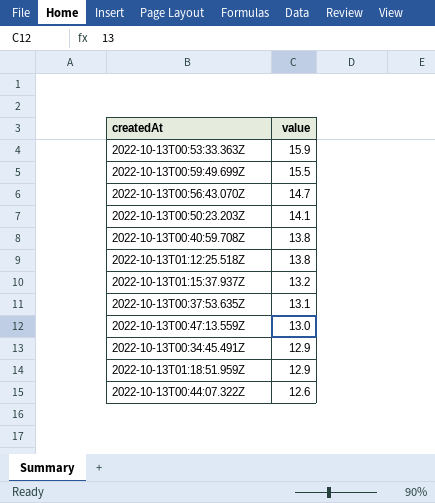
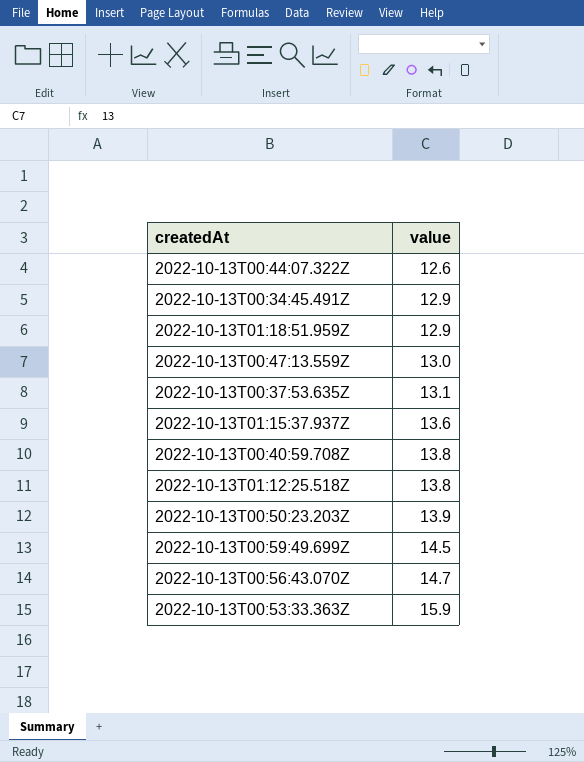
row order: value descending -> value ascending
2022-10-13T01:15:37.937Z | value: 13.2 -> 13.6
2022-10-13T00:50:23.203Z | value: 14.1 -> 13.9
2022-10-13T00:59:49.699Z | value: 15.5 -> 14.5

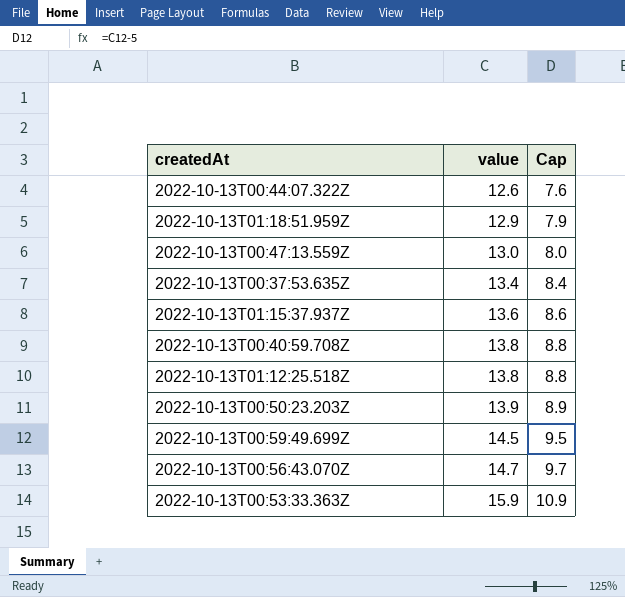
column Cap | formula: none -> [value] - 5
row 2022-10-13T00:34:45.491Z: 12.9 -> none
2022-10-13T00:37:53.635Z | value: 13.1 -> 13.4

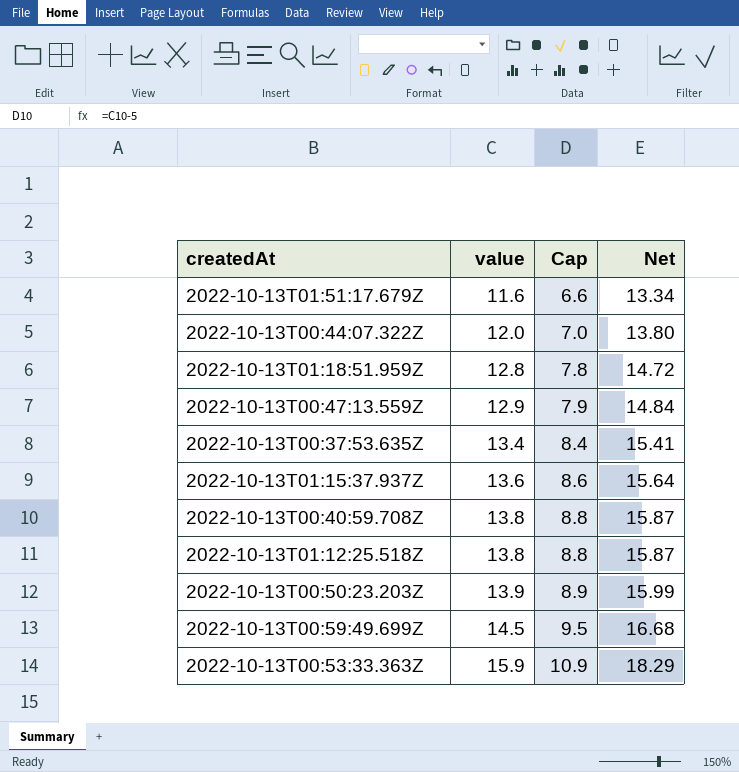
column Net | formula: none -> [value] * 1.15
row 2022-10-13T00:56:43.070Z: 14.7 | 9.7 -> none
row 2022-10-13T01:51:17.679Z: none -> 11.6 | 6.6 | 13.34
2022-10-13T00:44:07.322Z | value: 12.6 -> 12.0
2022-10-13T00:44:07.322Z | Cap: 7.6 -> 7.0
2022-10-13T01:18:51.959Z | value: 12.9 -> 12.8
2022-10-13T01:18:51.959Z | Cap: 7.9 -> 7.8
2022-10-13T00:47:13.559Z | value: 13.0 -> 12.9
2022-10-13T00:47:13.559Z | Cap: 8.0 -> 7.9

